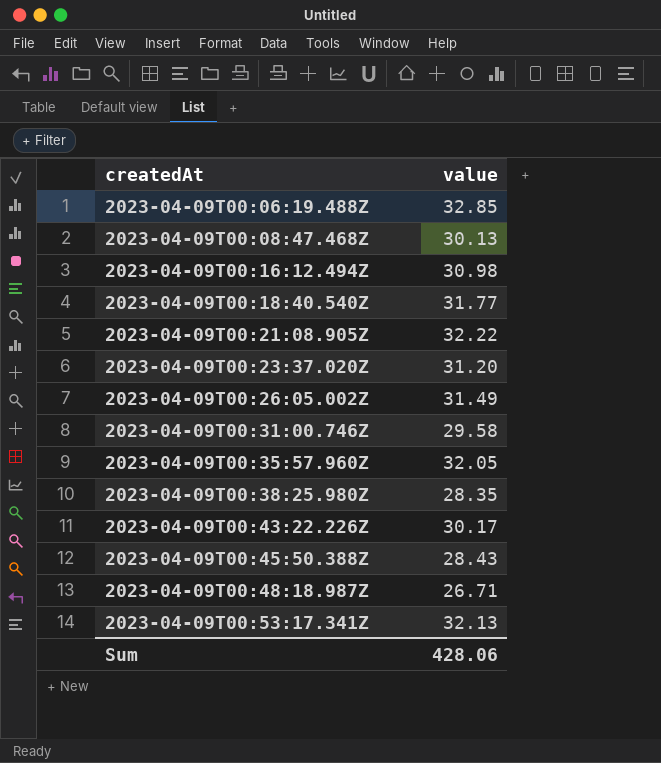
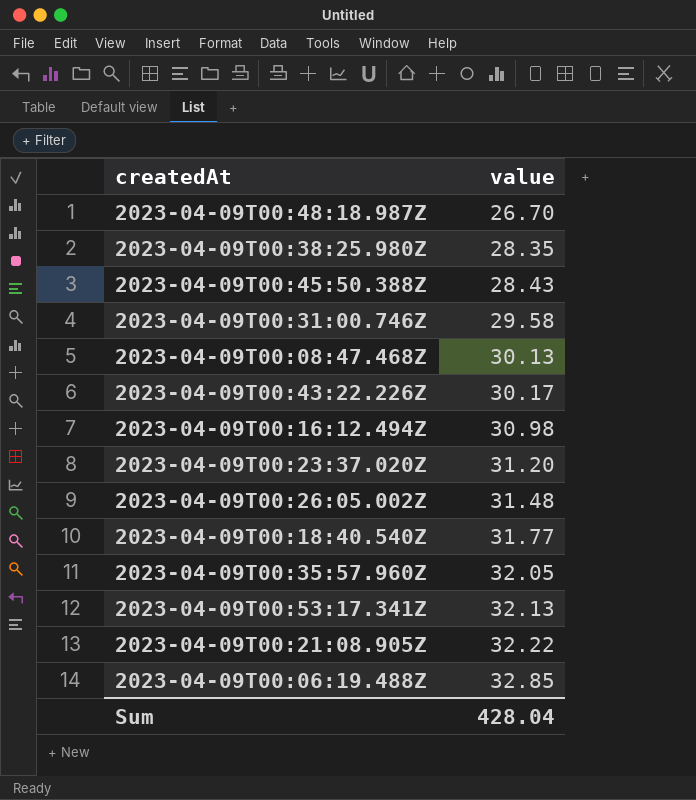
row order: createdAt ascending -> value ascending
2023-04-09T00:48:18.987Z | value: 26.71 -> 26.70
2023-04-09T00:26:05.002Z | value: 31.49 -> 31.48
Sum | value: 428.06 -> 428.04

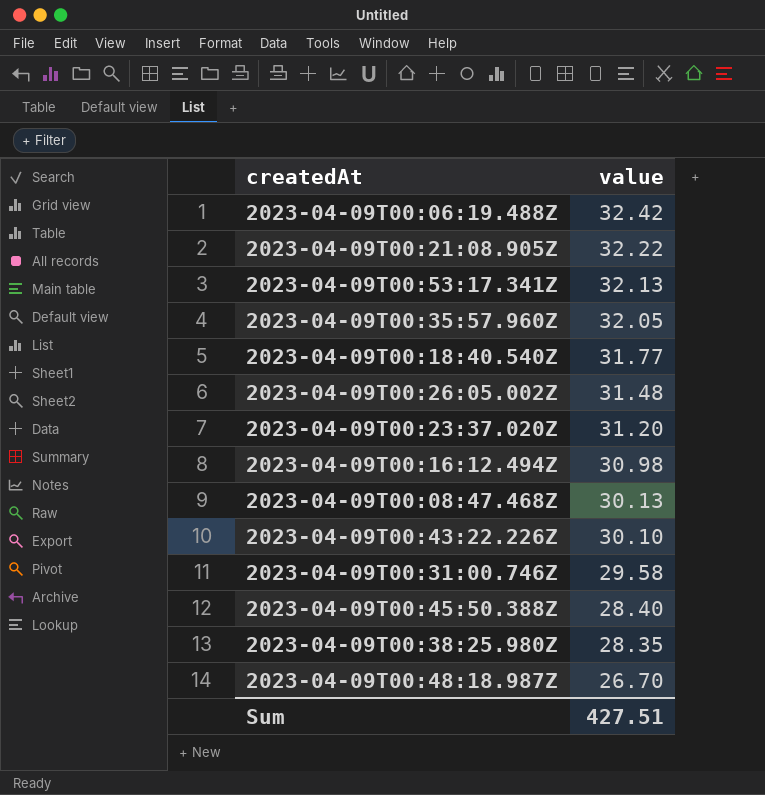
row order: value ascending -> value descending
2023-04-09T00:06:19.488Z | value: 32.85 -> 32.42
2023-04-09T00:43:22.226Z | value: 30.17 -> 30.10
2023-04-09T00:45:50.388Z | value: 28.43 -> 28.40
Sum | value: 428.04 -> 427.51

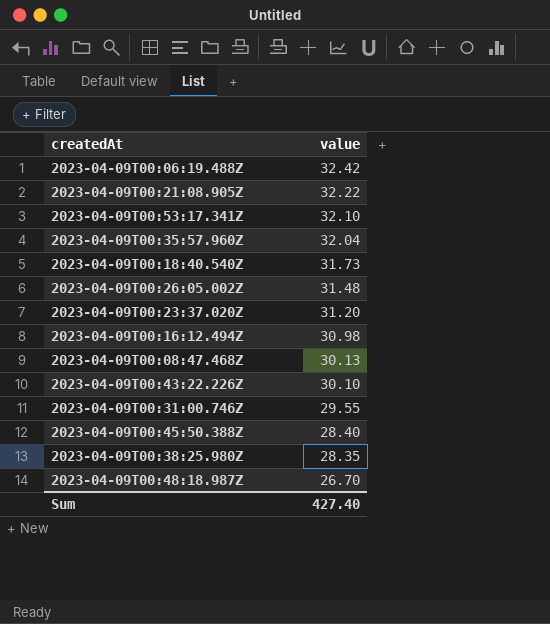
2023-04-09T00:53:17.341Z | value: 32.13 -> 32.10
2023-04-09T00:35:57.960Z | value: 32.05 -> 32.04
2023-04-09T00:18:40.540Z | value: 31.77 -> 31.73
2023-04-09T00:31:00.746Z | value: 29.58 -> 29.55
Sum | value: 427.51 -> 427.40

